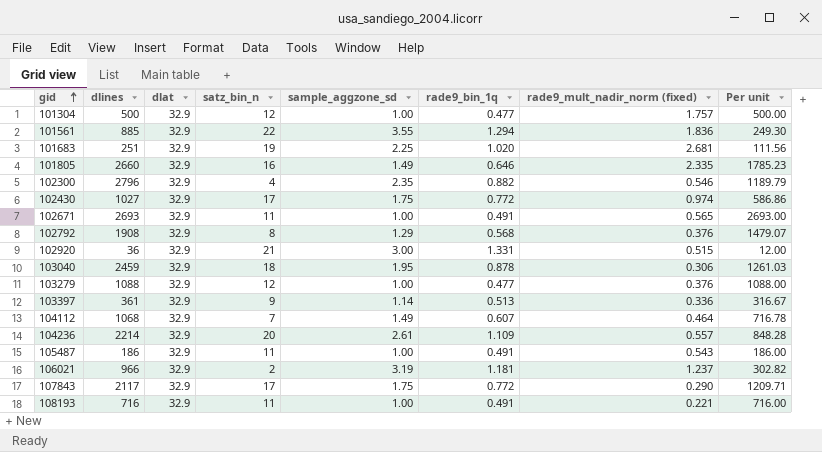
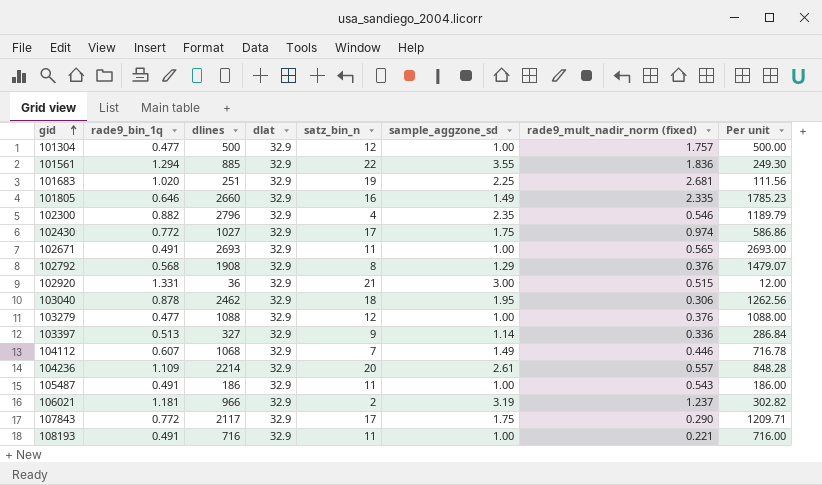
column rade9_bin_1q | position: 6 -> 2
103040 | dlines: 2459 -> 2462
103040 | Per unit: 1261.03 -> 1262.56
103397 | dlines: 361 -> 327
103397 | Per unit: 316.67 -> 286.84
104112 | rade9_mult_nadir_norm (fixed): 0.464 -> 0.446

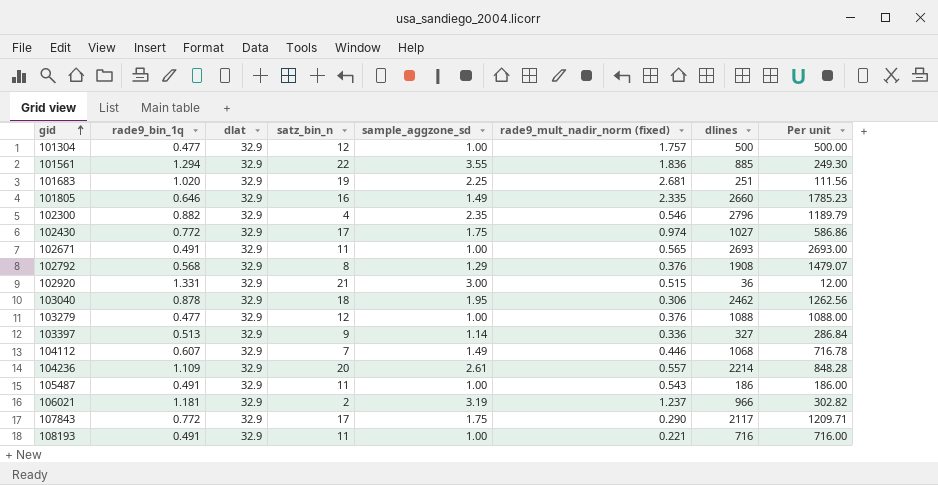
column dlines | position: 3 -> 7

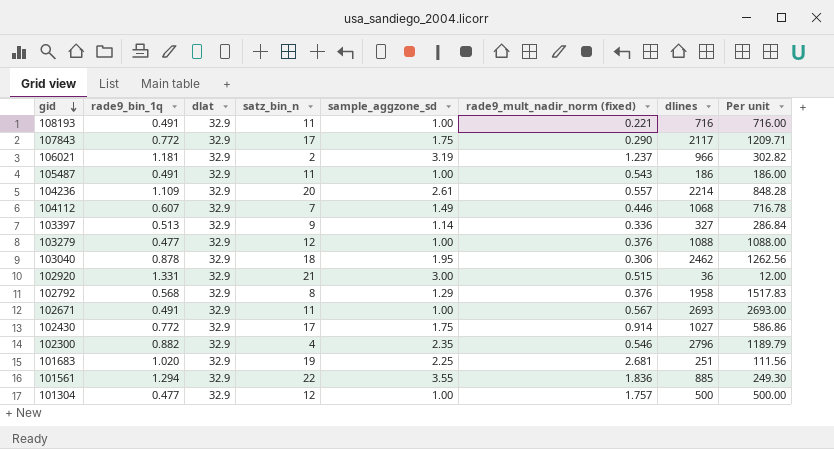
row order: gid ascending -> gid descending
row 101805: 0.646 | 32.9 | 16 | 1.49 | 2.335 | 2660 | 1785.23 -> none
102792 | dlines: 1908 -> 1958
102792 | Per unit: 1479.07 -> 1517.83
102671 | rade9_mult_nadir_norm (fixed): 0.565 -> 0.567
102430 | rade9_mult_nadir_norm (fixed): 0.974 -> 0.914

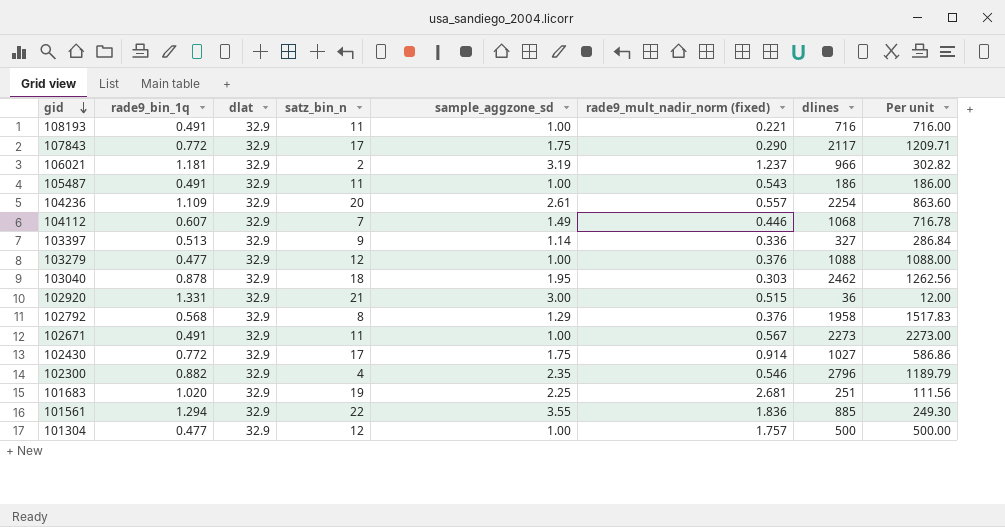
104236 | dlines: 2214 -> 2254
104236 | Per unit: 848.28 -> 863.60
103040 | rade9_mult_nadir_norm (fixed): 0.306 -> 0.303
102671 | dlines: 2693 -> 2273
102671 | Per unit: 2693.00 -> 2273.00

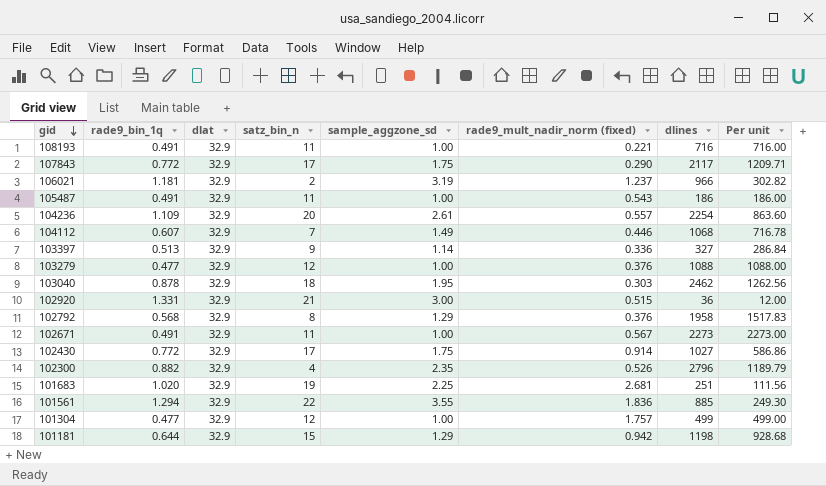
102300 | rade9_mult_nadir_norm (fixed): 0.546 -> 0.526
101304 | dlines: 500 -> 499
101304 | Per unit: 500.00 -> 499.00
row 101181: none -> 0.644 | 32.9 | 15 | 1.29 | 0.942 | 1198 | 928.68

